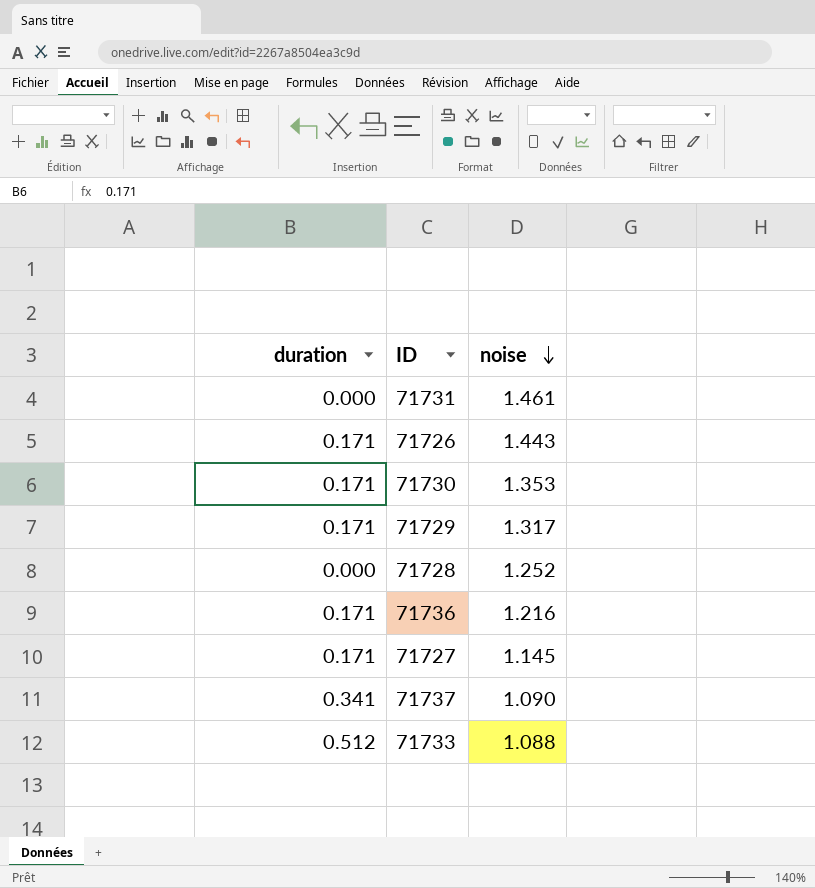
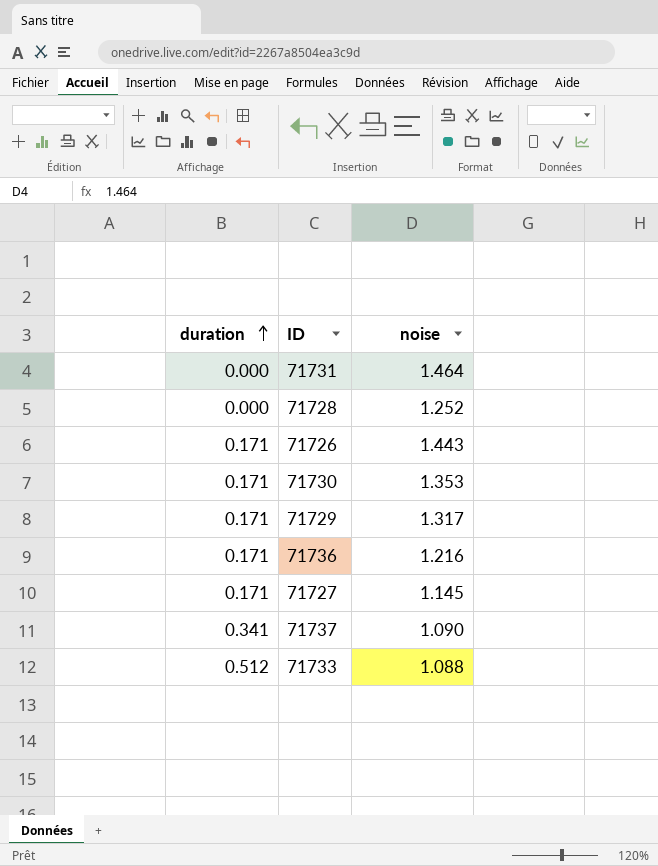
row order: noise descending -> duration ascending
71731 | noise: 1.461 -> 1.464

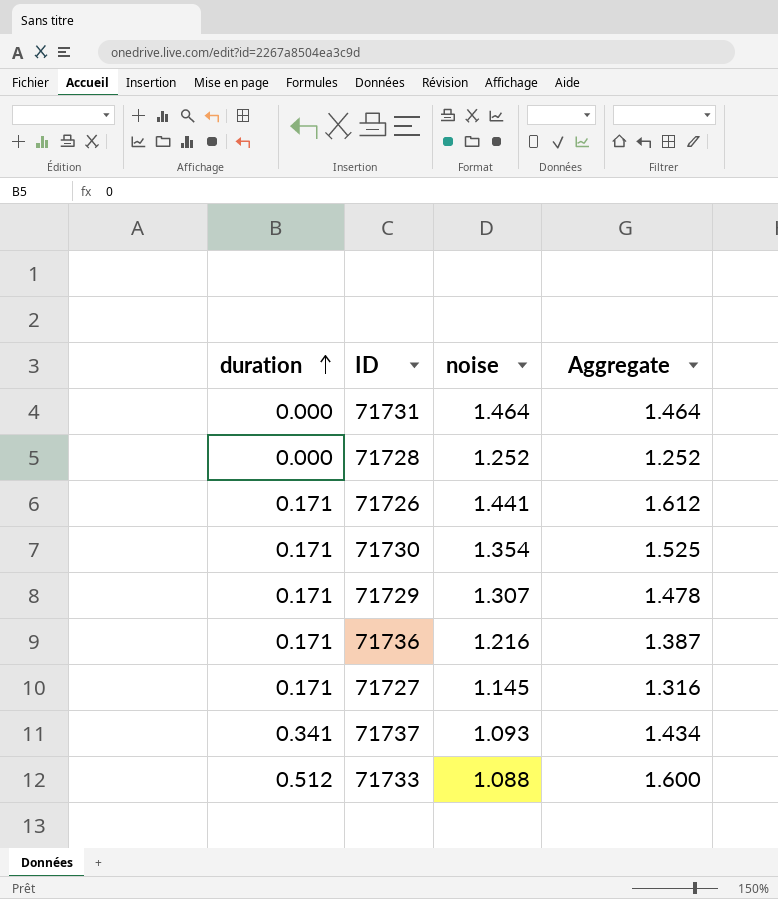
column Aggregate | formula: none -> [duration] + [noise]
71726 | noise: 1.443 -> 1.441
71730 | noise: 1.353 -> 1.354
71729 | noise: 1.317 -> 1.307
71737 | noise: 1.090 -> 1.093

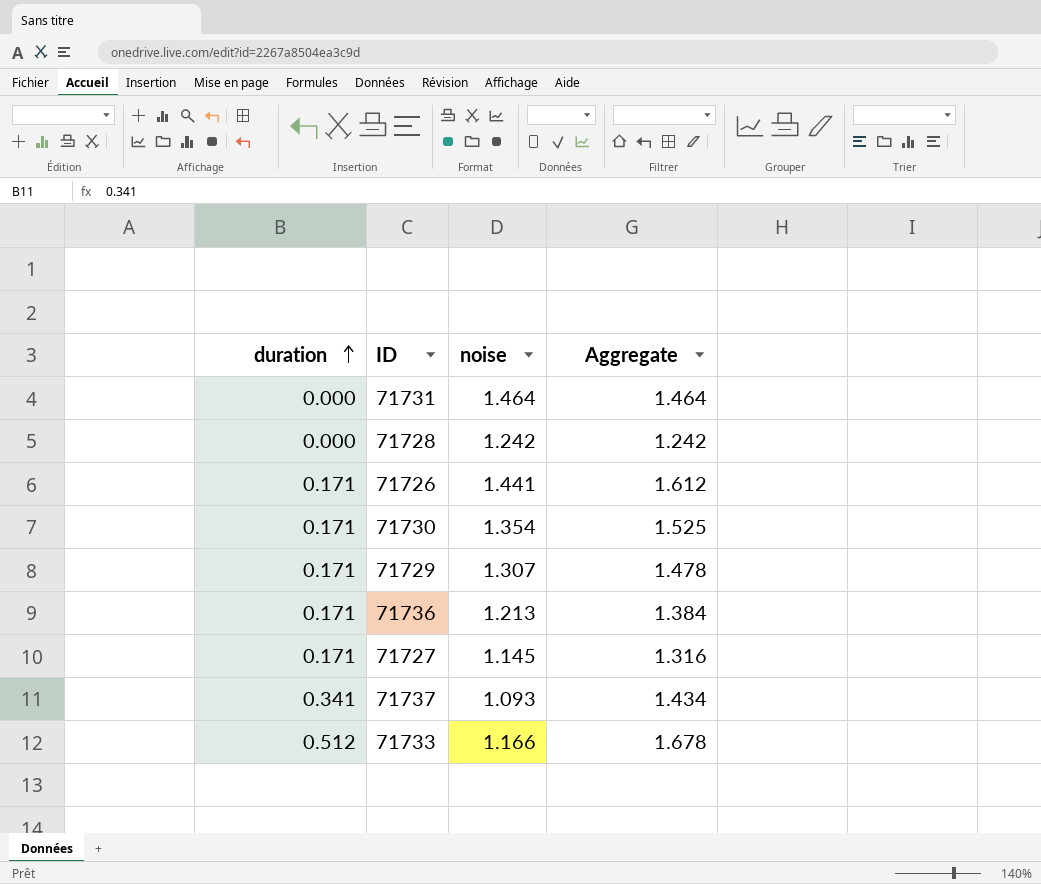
71728 | noise: 1.252 -> 1.242
71728 | Aggregate: 1.252 -> 1.242
71736 | noise: 1.216 -> 1.213
71736 | Aggregate: 1.387 -> 1.384
71733 | noise: 1.088 -> 1.166
71733 | Aggregate: 1.600 -> 1.678

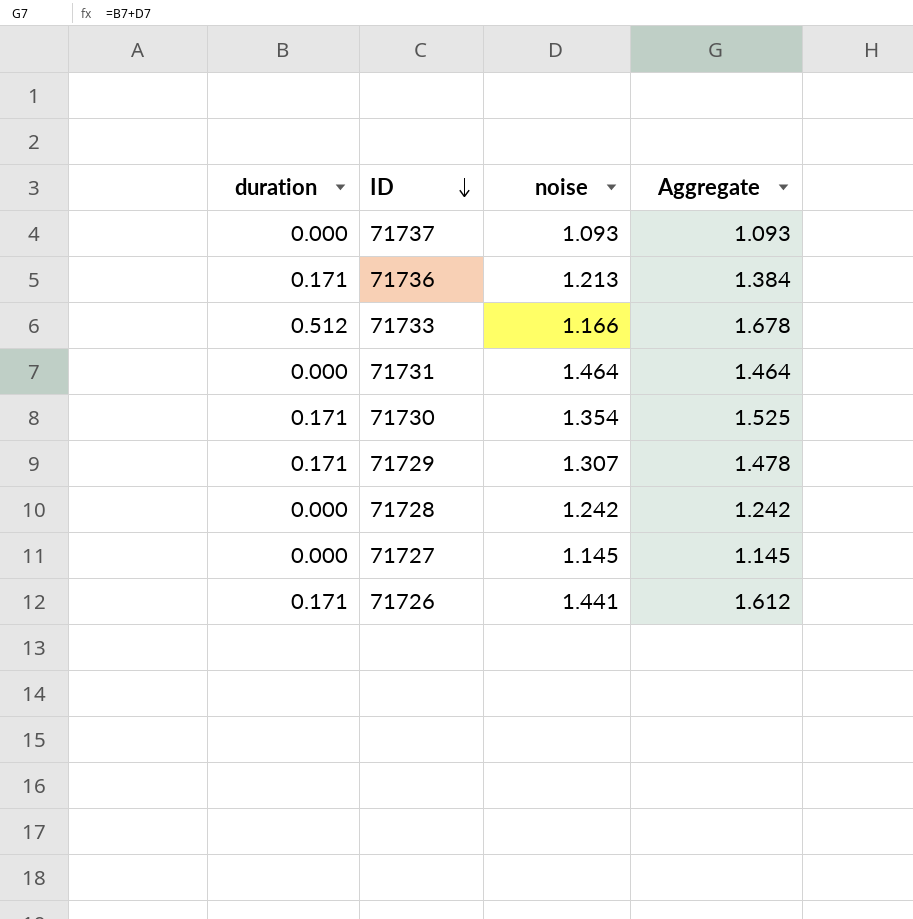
row order: duration ascending -> ID descending
71737 | duration: 0.341 -> 0.000
71737 | Aggregate: 1.434 -> 1.093
71727 | duration: 0.171 -> 0.000
71727 | Aggregate: 1.316 -> 1.145

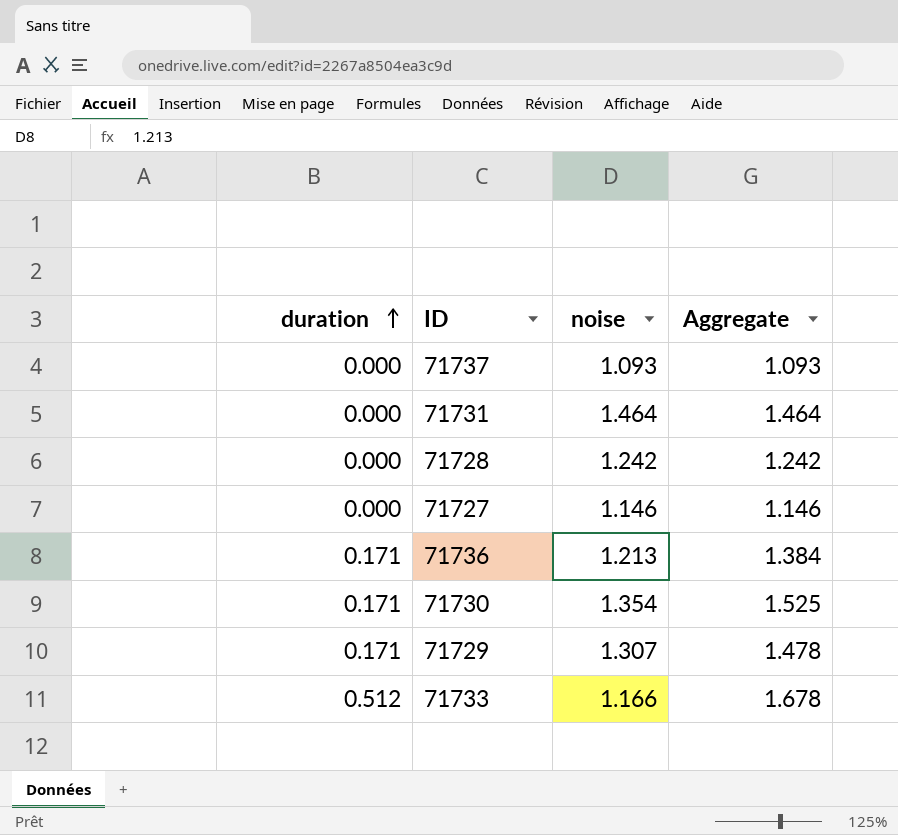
row order: ID descending -> duration ascending
row 71726: 0.171 | 1.441 | 1.612 -> none
71727 | noise: 1.145 -> 1.146
71727 | Aggregate: 1.145 -> 1.146

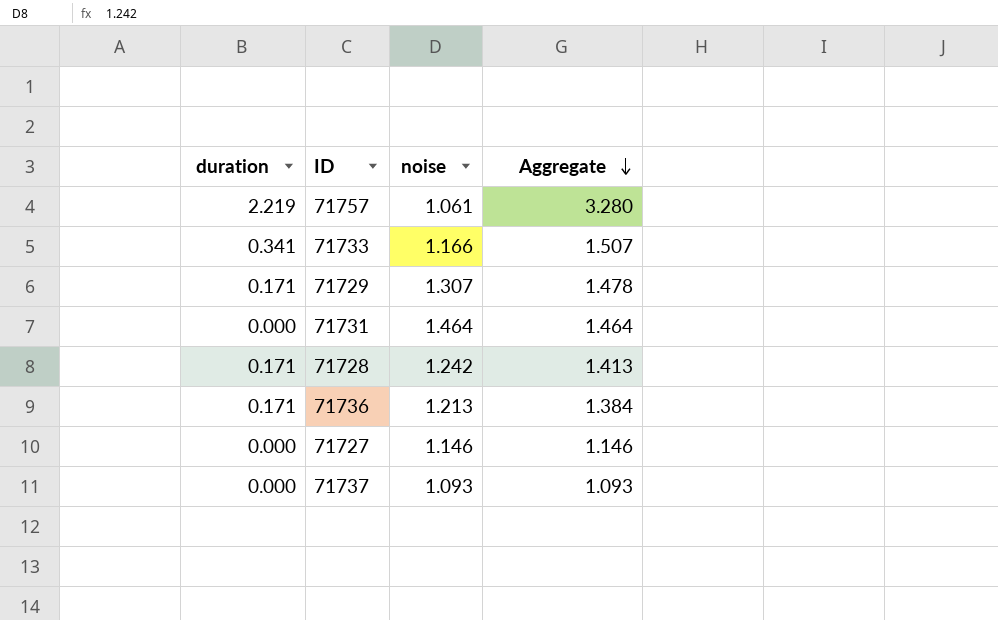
row order: duration ascending -> Aggregate descending
row 71730: 0.171 | 1.354 | 1.525 -> none
row 71757: none -> 2.219 | 1.061 | 3.280
71733 | duration: 0.512 -> 0.341
71733 | Aggregate: 1.678 -> 1.507
71728 | duration: 0.000 -> 0.171
71728 | Aggregate: 1.242 -> 1.413

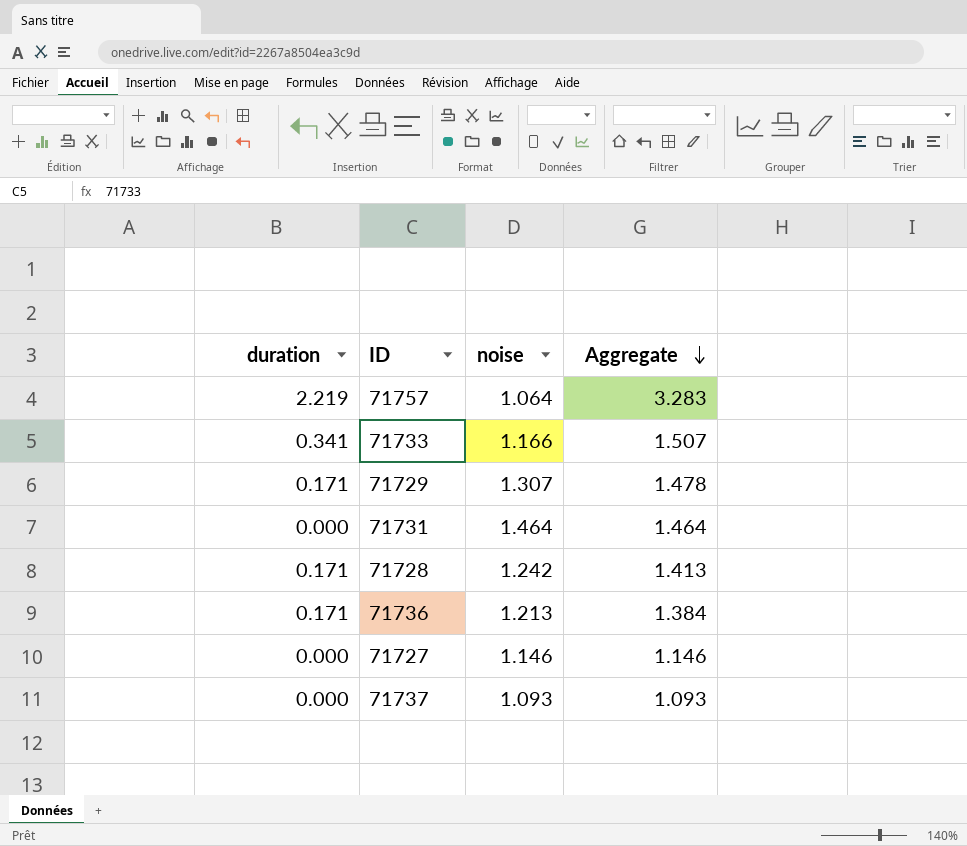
71757 | noise: 1.061 -> 1.064
71757 | Aggregate: 3.280 -> 3.283

